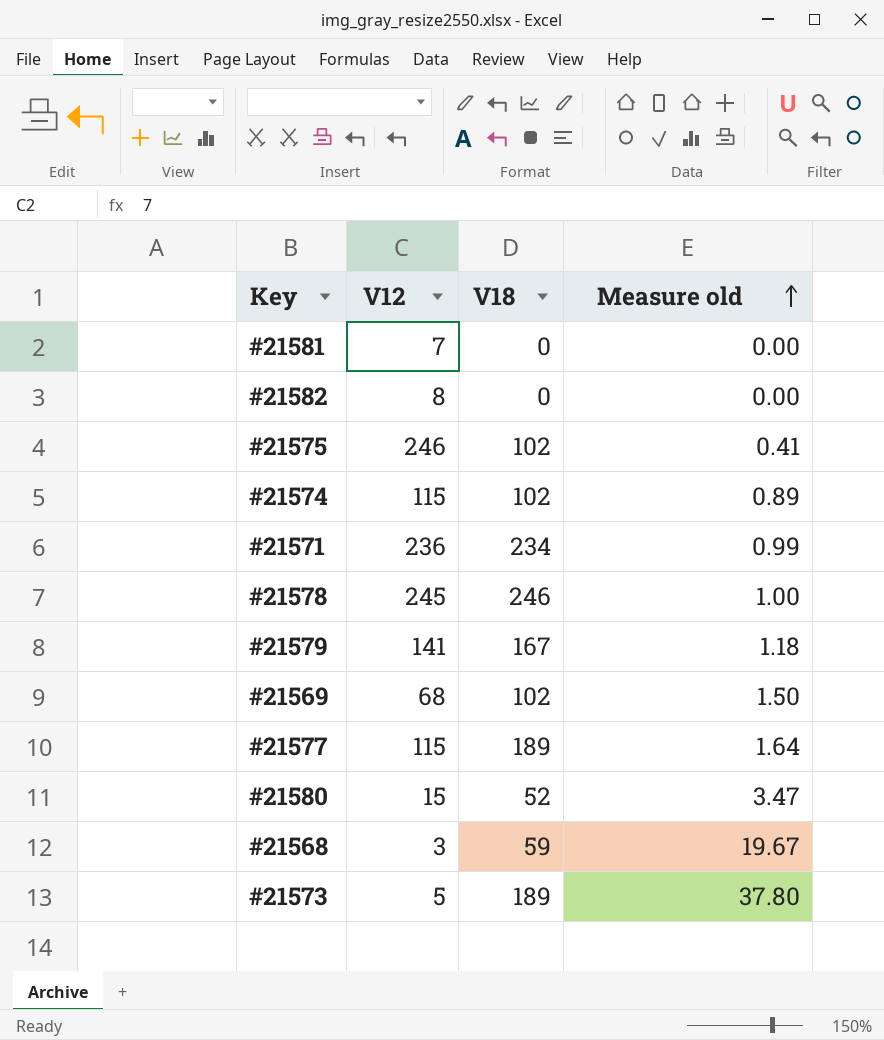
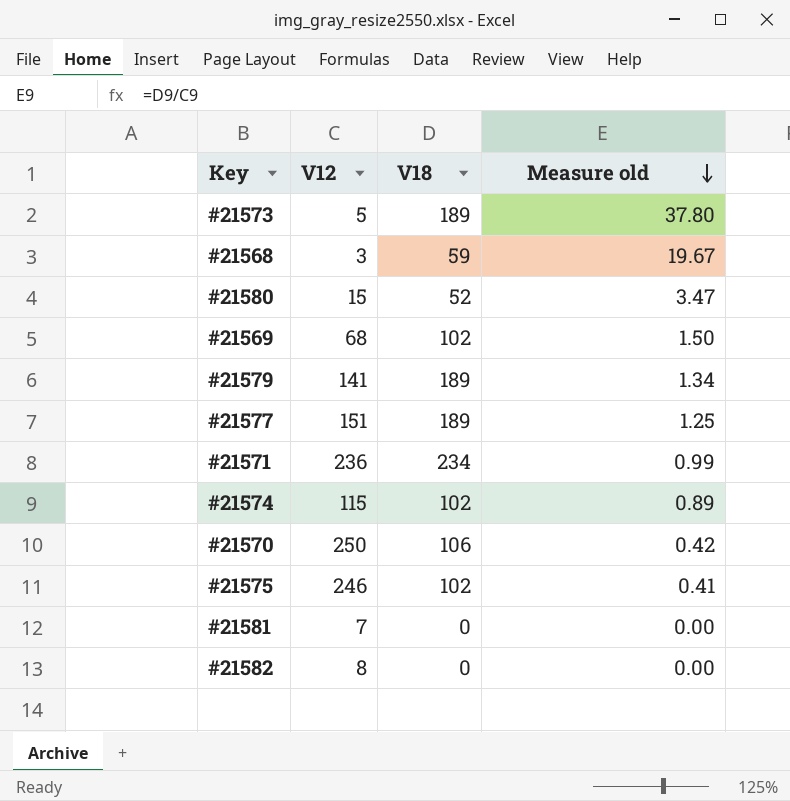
row order: Measure old ascending -> Measure old descending
row #21578: 245 | 246 | 1.00 -> none
#21579 | V18: 167 -> 189
#21579 | Measure old: 1.18 -> 1.34
#21577 | V12: 115 -> 151
#21577 | Measure old: 1.64 -> 1.25
row #21570: none -> 250 | 106 | 0.42

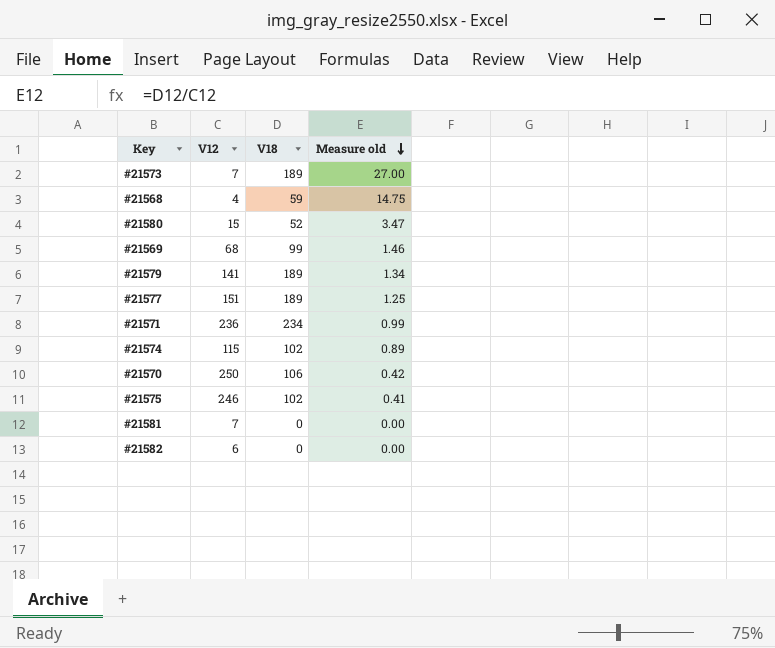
#21573 | V12: 5 -> 7
#21573 | Measure old: 37.80 -> 27.00
#21568 | V12: 3 -> 4
#21568 | Measure old: 19.67 -> 14.75
#21569 | V18: 102 -> 99
#21569 | Measure old: 1.50 -> 1.46
#21582 | V12: 8 -> 6

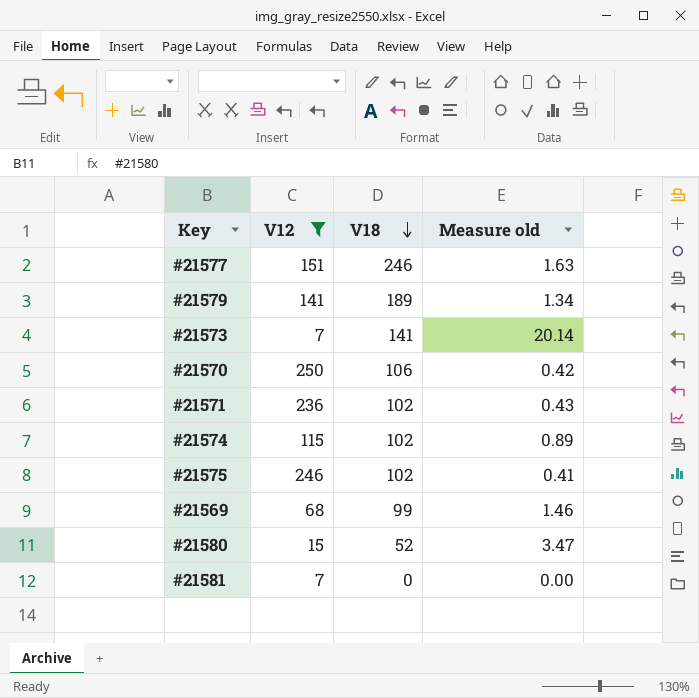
filter: none -> V12 >= 7
row order: Measure old descending -> V18 descending
#21577 | V18: 189 -> 246
#21577 | Measure old: 1.25 -> 1.63
#21573 | V18: 189 -> 141
#21573 | Measure old: 27.00 -> 20.14
#21571 | V18: 234 -> 102
#21571 | Measure old: 0.99 -> 0.43

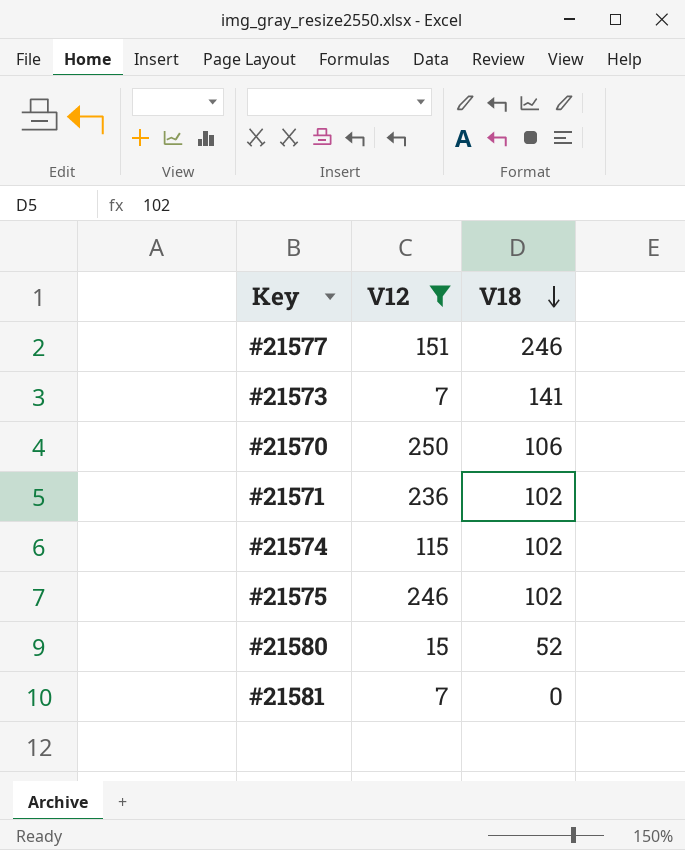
column Measure old | formula: [V18] / [V12] -> none
row #21579: 141 | 189 | 1.34 -> none
row #21569: 68 | 99 | 1.46 -> none

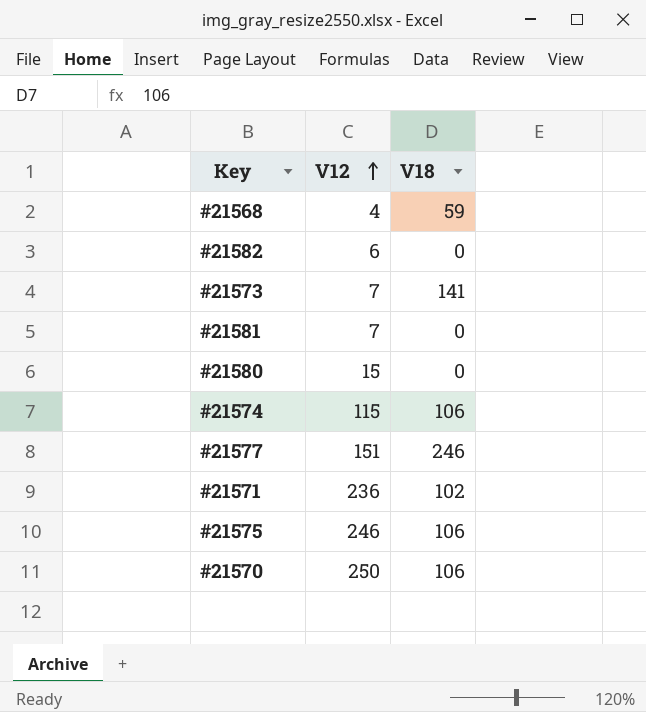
filter: V12 >= 7 -> none
row order: V18 descending -> V12 ascending
#21580 | V18: 52 -> 0
#21574 | V18: 102 -> 106
#21575 | V18: 102 -> 106

